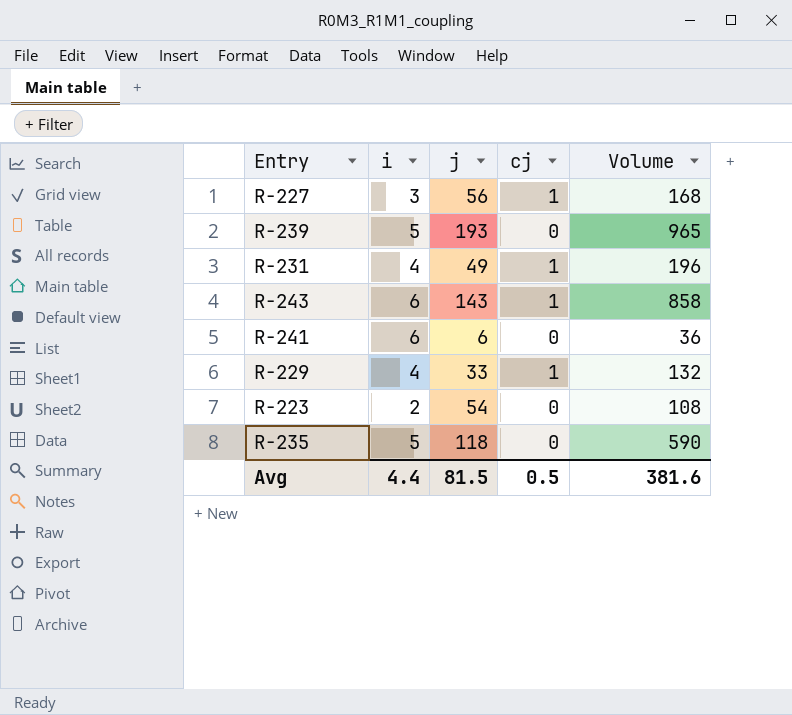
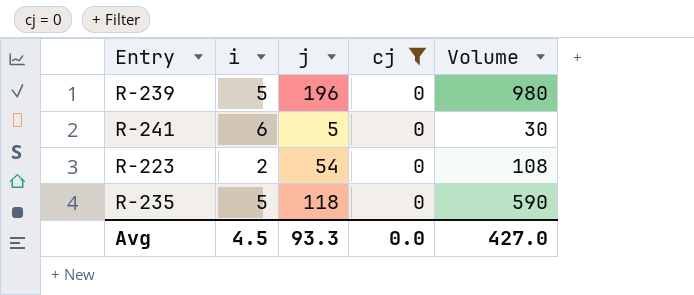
filter: none -> cj = 0
R-239 | j: 193 -> 196
R-239 | Volume: 965 -> 980
R-241 | j: 6 -> 5
R-241 | Volume: 36 -> 30
Avg | i: 4.4 -> 4.5
Avg | j: 81.5 -> 93.3
Avg | cj: 0.5 -> 0.0
Avg | Volume: 381.6 -> 427.0

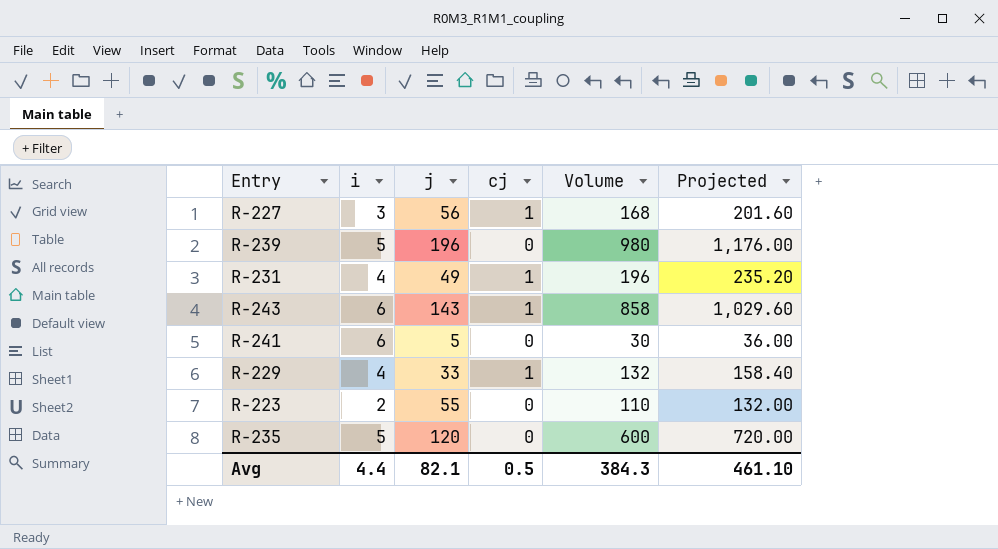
filter: cj = 0 -> none
column Projected | formula: none -> [Volume] * 1.2
R-223 | j: 54 -> 55
R-223 | Volume: 108 -> 110
R-235 | j: 118 -> 120
R-235 | Volume: 590 -> 600
Avg | i: 4.5 -> 4.4
Avg | j: 93.3 -> 82.1
Avg | cj: 0.0 -> 0.5
Avg | Volume: 427.0 -> 384.3

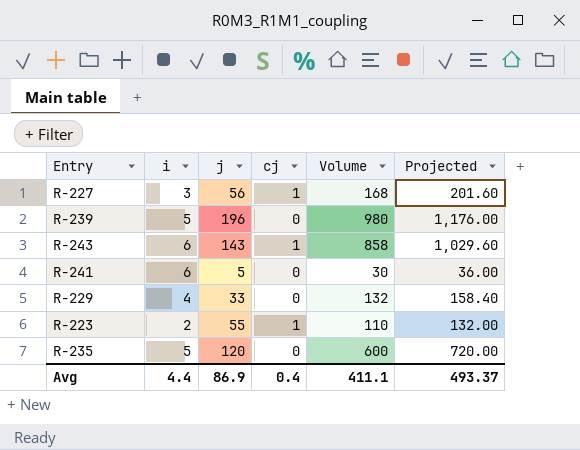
row R-231: 4 | 49 | 1 | 196 | 235.20 -> none
R-229 | cj: 1 -> 0
R-223 | cj: 0 -> 1
Avg | j: 82.1 -> 86.9
Avg | cj: 0.5 -> 0.4
Avg | Volume: 384.3 -> 411.1
Avg | Projected: 461.10 -> 493.37

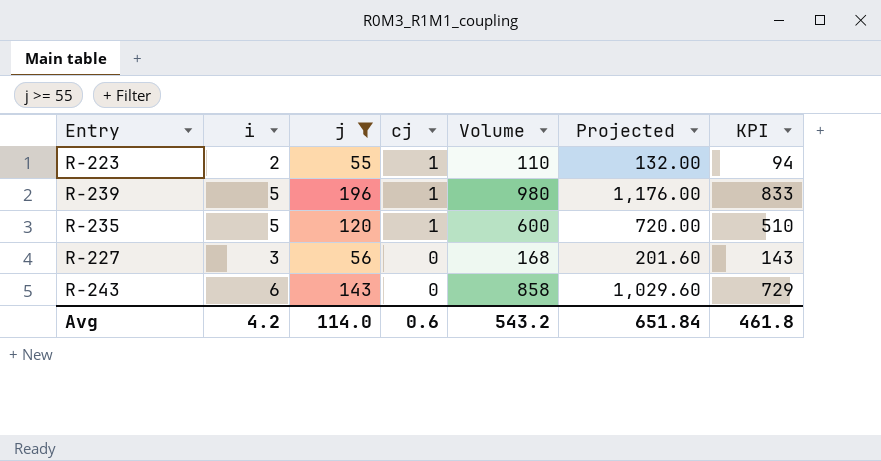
filter: none -> j >= 55
row order: none -> cj descending
column KPI | formula: none -> [Volume] * 0.85
R-239 | cj: 0 -> 1
R-235 | cj: 0 -> 1
R-227 | cj: 1 -> 0
R-243 | cj: 1 -> 0
Avg | i: 4.4 -> 4.2
Avg | j: 86.9 -> 114.0
Avg | cj: 0.4 -> 0.6
Avg | Volume: 411.1 -> 543.2
Avg | Projected: 493.37 -> 651.84

